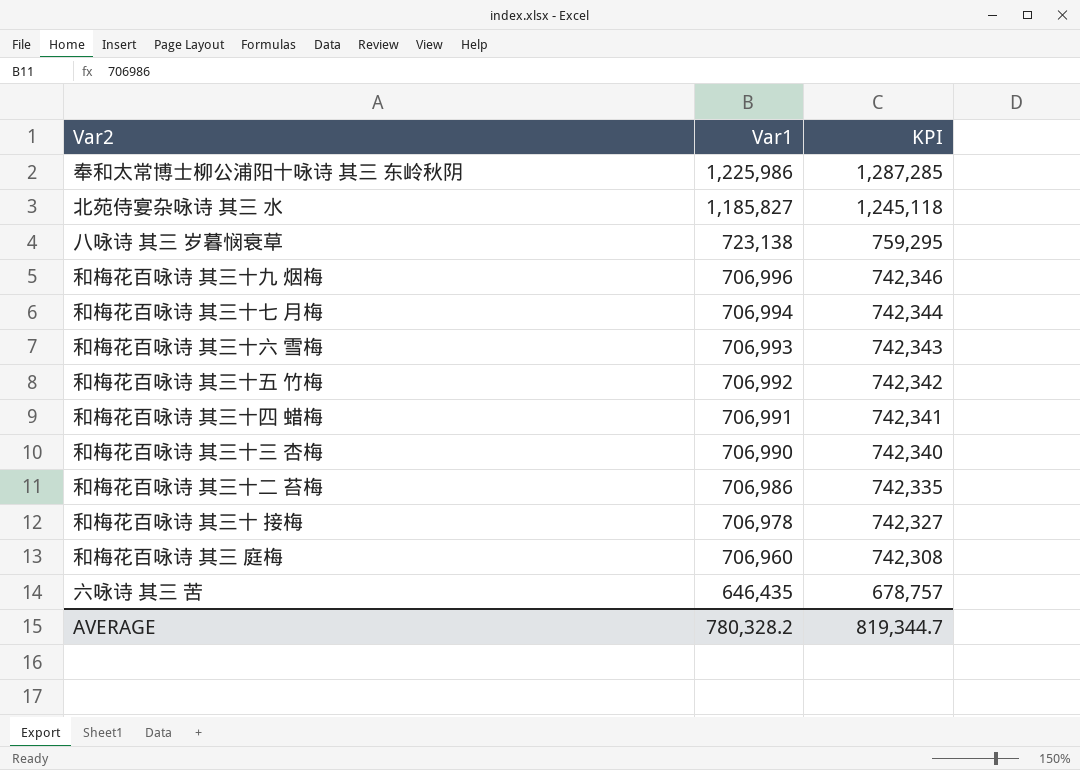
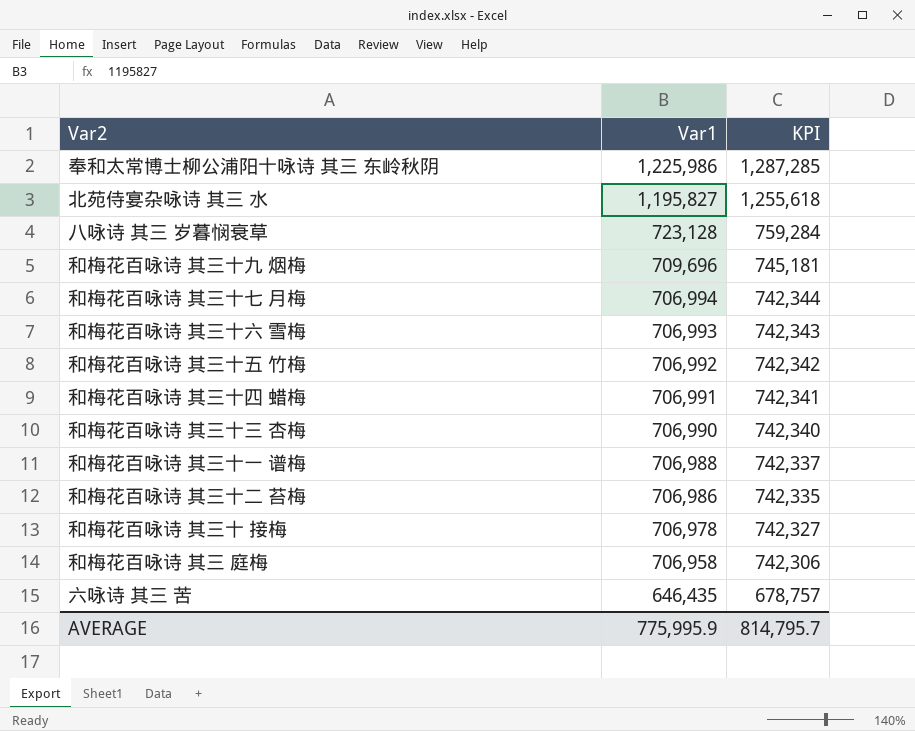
北苑侍宴杂咏诗 其三 水 | Var1: 1,185,827 -> 1,195,827
北苑侍宴杂咏诗 其三 水 | KPI: 1,245,118 -> 1,255,618
八咏诗 其三 岁暮悯衰草 | Var1: 723,138 -> 723,128
八咏诗 其三 岁暮悯衰草 | KPI: 759,295 -> 759,284
和梅花百咏诗 其三十九 烟梅 | Var1: 706,996 -> 709,696
和梅花百咏诗 其三十九 烟梅 | KPI: 742,346 -> 745,181
row 和梅花百咏诗 其三十一 谱梅: none -> 706,988 | 742,337
和梅花百咏诗 其三 庭梅 | Var1: 706,960 -> 706,958
和梅花百咏诗 其三 庭梅 | KPI: 742,308 -> 742,306
AVERAGE | Var1: 780,328.2 -> 775,995.9
AVERAGE | KPI: 819,344.7 -> 814,795.7

